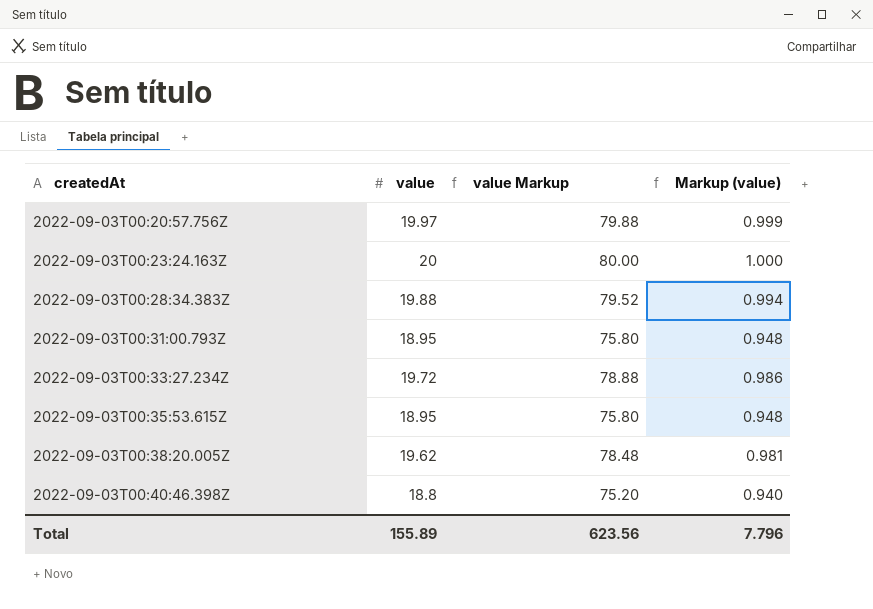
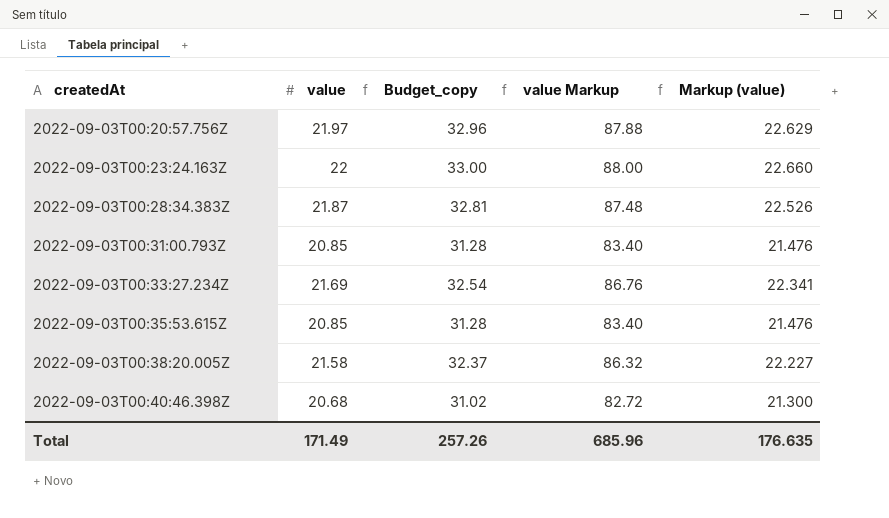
column Budget_copy | formula: none -> [value] * 1.5
column Markup (value) | formula: [value] * 0.05 -> [value] * 1.03
2022-09-03T00:20:57.756Z | value: 19.97 -> 21.97
2022-09-03T00:20:57.756Z | value Markup: 79.88 -> 87.88
2022-09-03T00:23:24.163Z | value: 20 -> 22
2022-09-03T00:23:24.163Z | value Markup: 80.00 -> 88.00
2022-09-03T00:28:34.383Z | value: 19.88 -> 21.87
2022-09-03T00:28:34.383Z | value Markup: 79.52 -> 87.48
2022-09-03T00:31:00.793Z | value: 18.95 -> 20.85
2022-09-03T00:31:00.793Z | value Markup: 75.80 -> 83.40
2022-09-03T00:33:27.234Z | value: 19.72 -> 21.69
2022-09-03T00:33:27.234Z | value Markup: 78.88 -> 86.76
2022-09-03T00:35:53.615Z | value: 18.95 -> 20.85
2022-09-03T00:35:53.615Z | value Markup: 75.80 -> 83.40
2022-09-03T00:38:20.005Z | value: 19.62 -> 21.58
2022-09-03T00:38:20.005Z | value Markup: 78.48 -> 86.32
2022-09-03T00:40:46.398Z | value: 18.8 -> 20.68
2022-09-03T00:40:46.398Z | value Markup: 75.20 -> 82.72
Total | value: 155.89 -> 171.49
Total | value Markup: 623.56 -> 685.96
Total | Markup (value): 7.796 -> 176.635

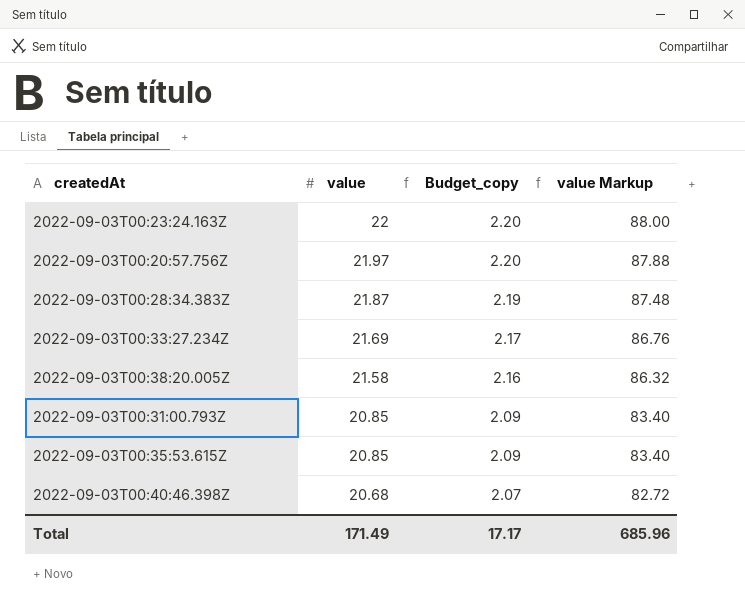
row order: createdAt ascending -> value descending
column Markup (value) | formula: [value] * 1.03 -> none
column Budget_copy | formula: [value] * 1.5 -> [value] * 0.1
Total | Budget_copy: 257.26 -> 17.17

